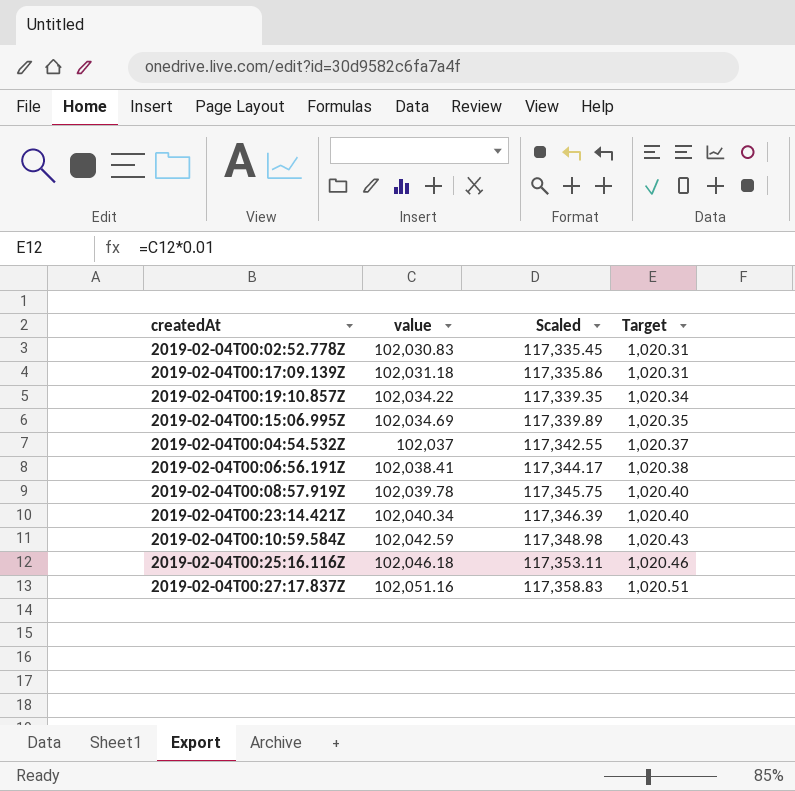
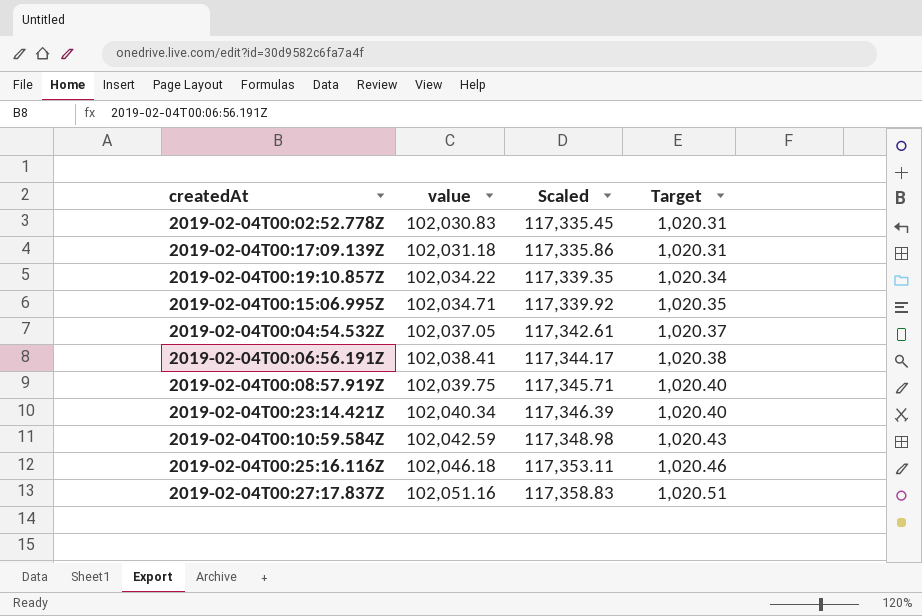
2019-02-04T00:15:06.995Z | value: 102,034.69 -> 102,034.71
2019-02-04T00:15:06.995Z | Scaled: 117,339.89 -> 117,339.92
2019-02-04T00:04:54.532Z | value: 102,037 -> 102,037.05
2019-02-04T00:04:54.532Z | Scaled: 117,342.55 -> 117,342.61
2019-02-04T00:08:57.919Z | value: 102,039.78 -> 102,039.75
2019-02-04T00:08:57.919Z | Scaled: 117,345.75 -> 117,345.71

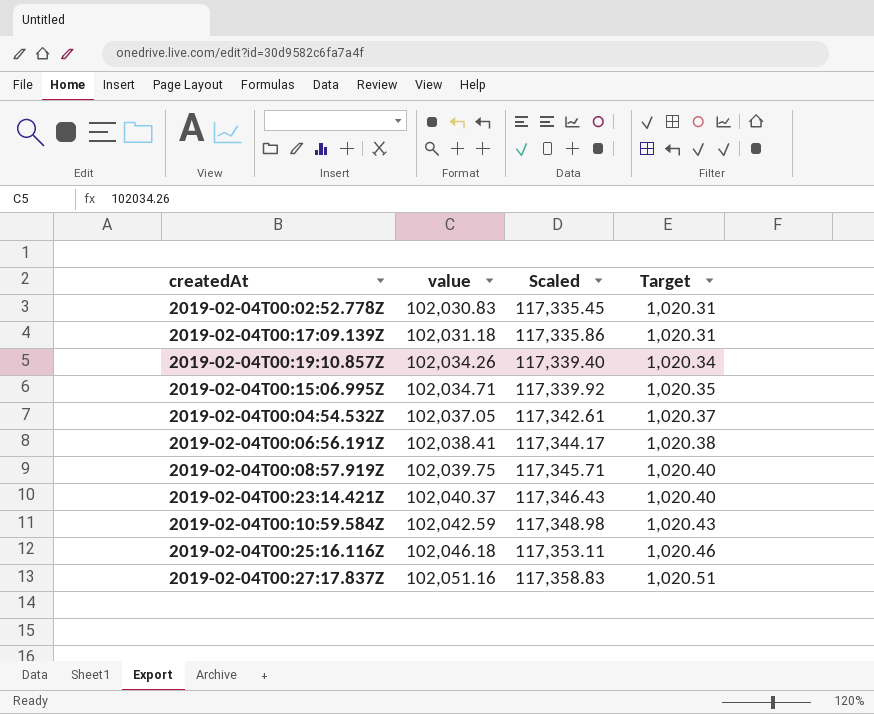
2019-02-04T00:19:10.857Z | value: 102,034.22 -> 102,034.26
2019-02-04T00:19:10.857Z | Scaled: 117,339.35 -> 117,339.40
2019-02-04T00:23:14.421Z | value: 102,040.34 -> 102,040.37
2019-02-04T00:23:14.421Z | Scaled: 117,346.39 -> 117,346.43

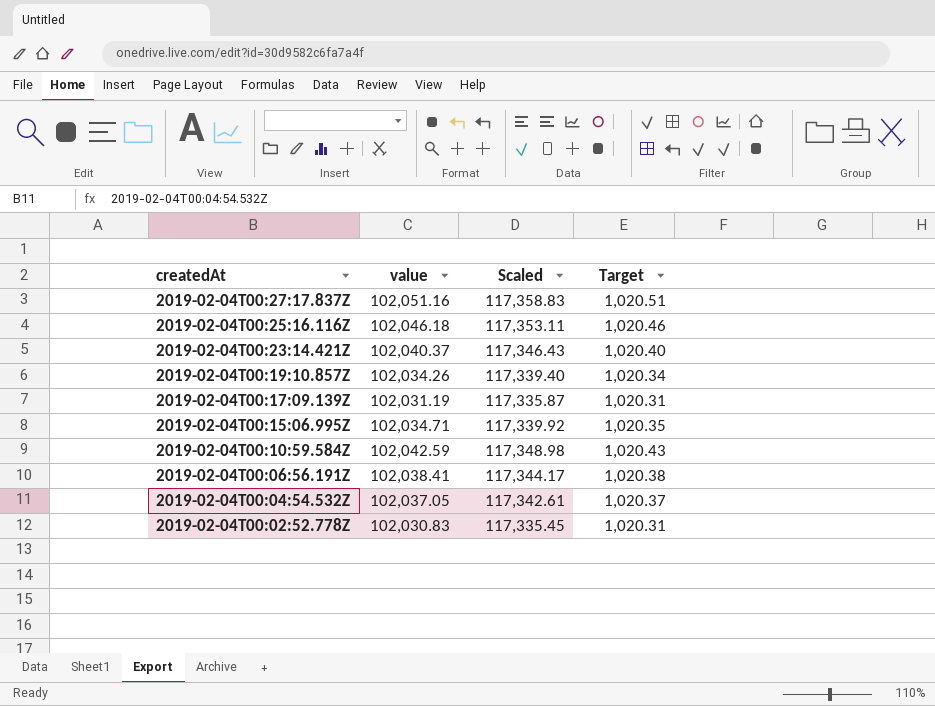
row order: value ascending -> createdAt descending
row 2019-02-04T00:08:57.919Z: 102,039.75 | 117,345.71 | 1,020.40 -> none
2019-02-04T00:17:09.139Z | value: 102,031.18 -> 102,031.19
2019-02-04T00:17:09.139Z | Scaled: 117,335.86 -> 117,335.87

